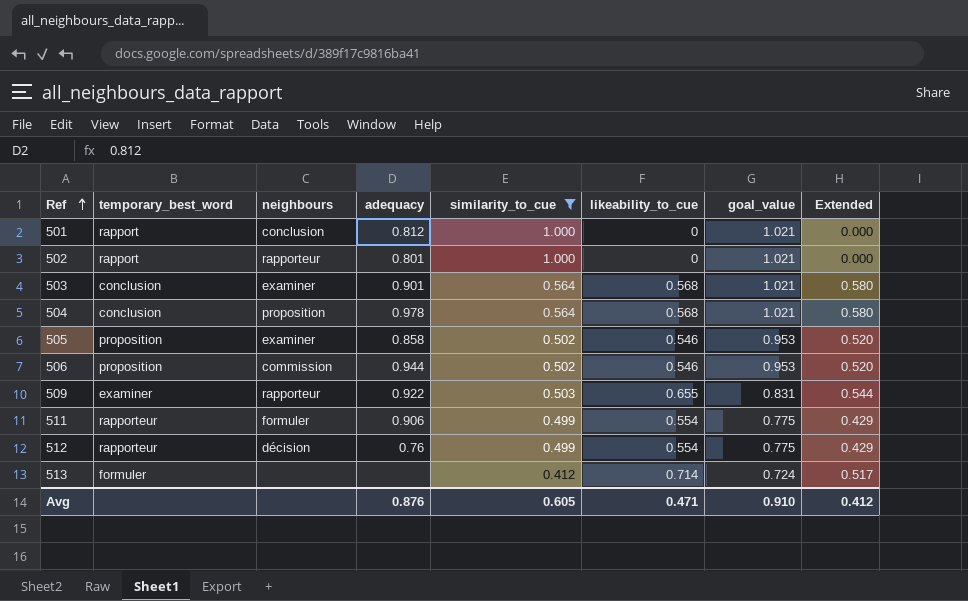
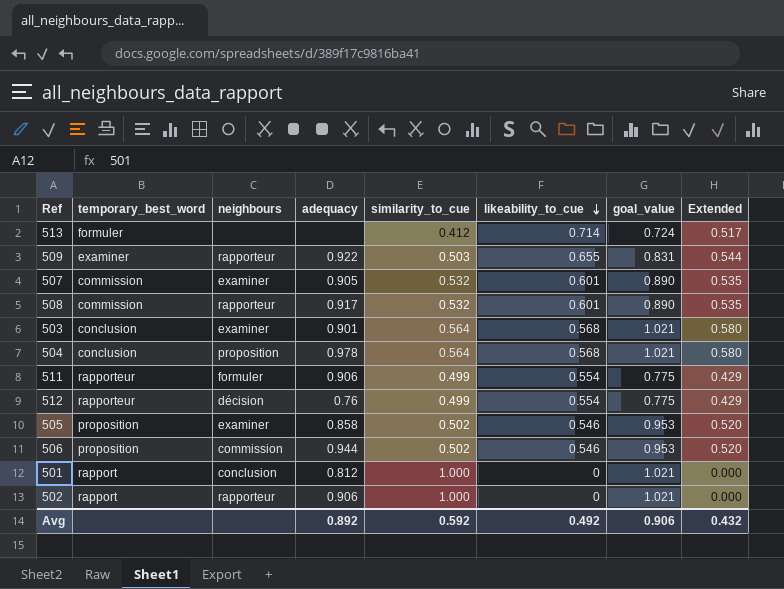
filter: similarity_to_cue != 0.532 -> none
row order: Ref ascending -> likeability_to_cue descending
502 | adequacy: 0.801 -> 0.906
Avg | adequacy: 0.876 -> 0.892
Avg | similarity_to_cue: 0.605 -> 0.592
Avg | likeability_to_cue: 0.471 -> 0.492
Avg | goal_value: 0.910 -> 0.906
Avg | Extended: 0.412 -> 0.432

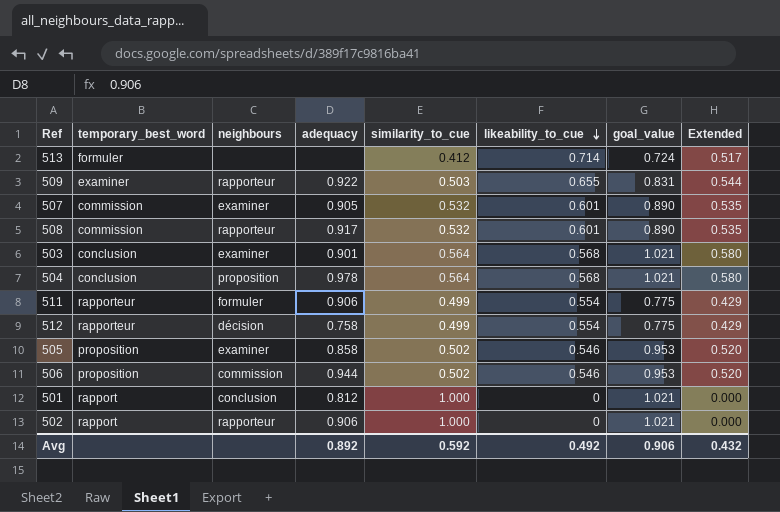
512 | adequacy: 0.76 -> 0.758

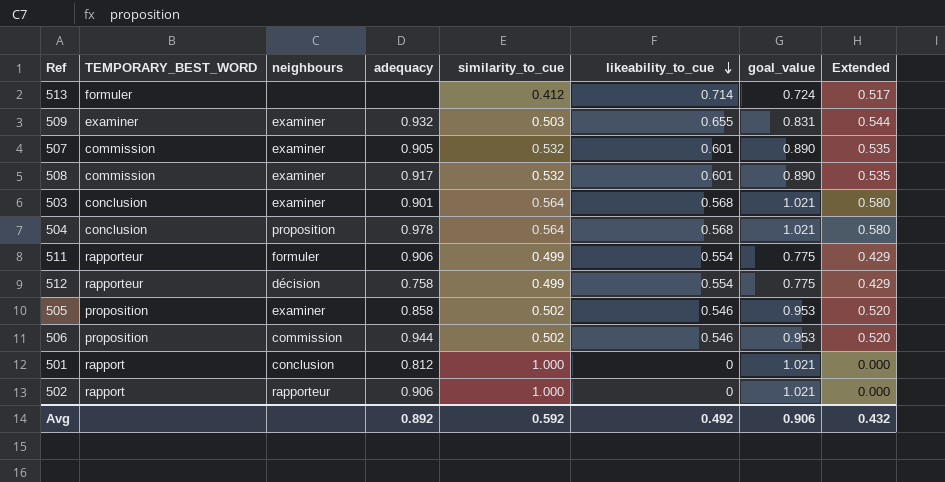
column name: temporary_best_word -> TEMPORARY_BEST_WORD
509 | neighbours: rapporteur -> examiner
509 | adequacy: 0.922 -> 0.932
508 | neighbours: rapporteur -> examiner

